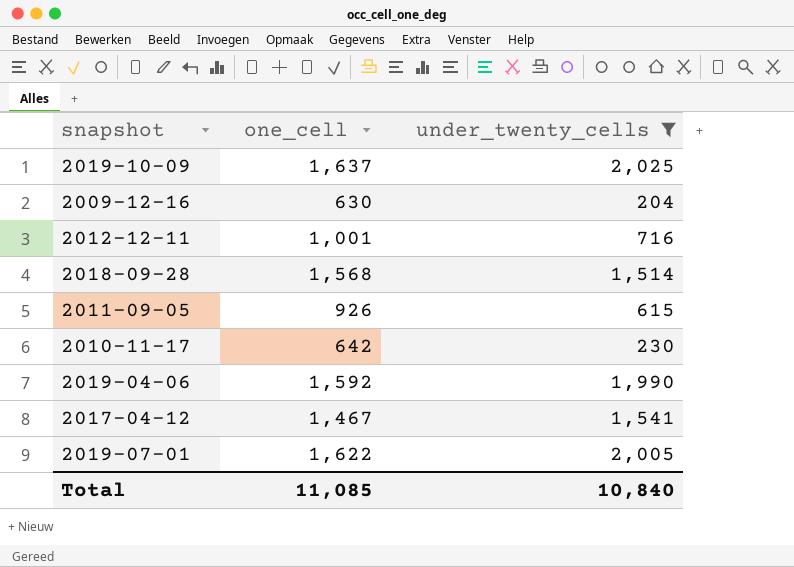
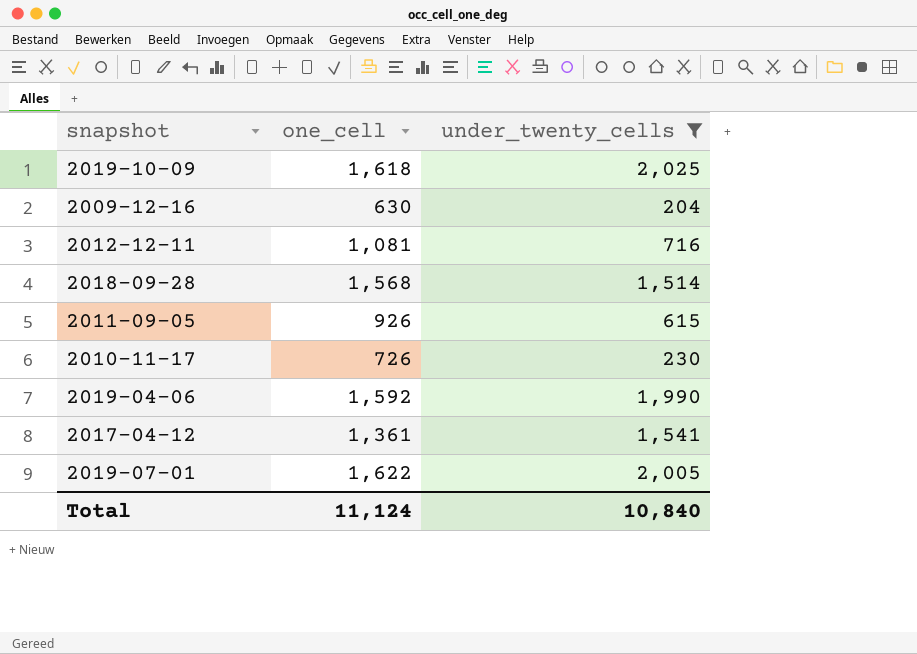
2019-10-09 | one_cell: 1,637 -> 1,618
2012-12-11 | one_cell: 1,001 -> 1,081
2010-11-17 | one_cell: 642 -> 726
2017-04-12 | one_cell: 1,467 -> 1,361
Total | one_cell: 11,085 -> 11,124

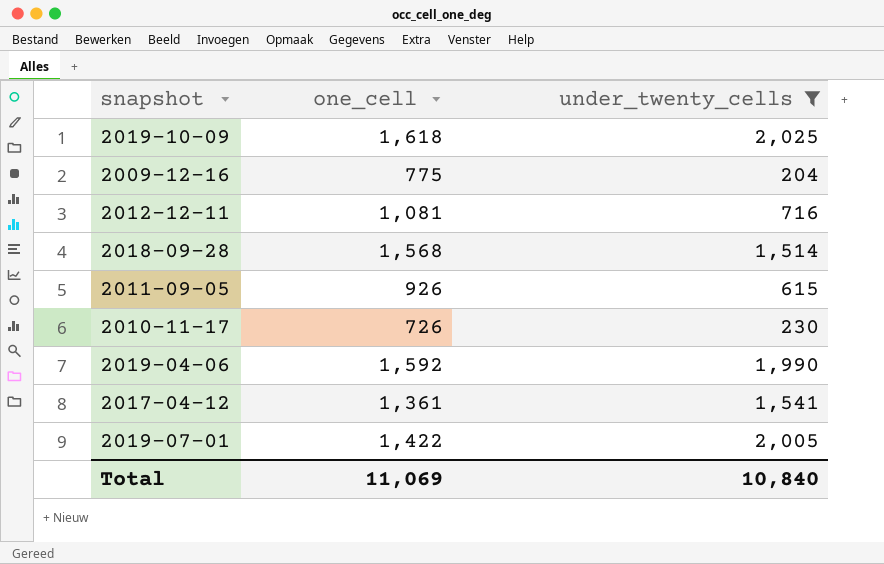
2009-12-16 | one_cell: 630 -> 775
2019-07-01 | one_cell: 1,622 -> 1,422
Total | one_cell: 11,124 -> 11,069

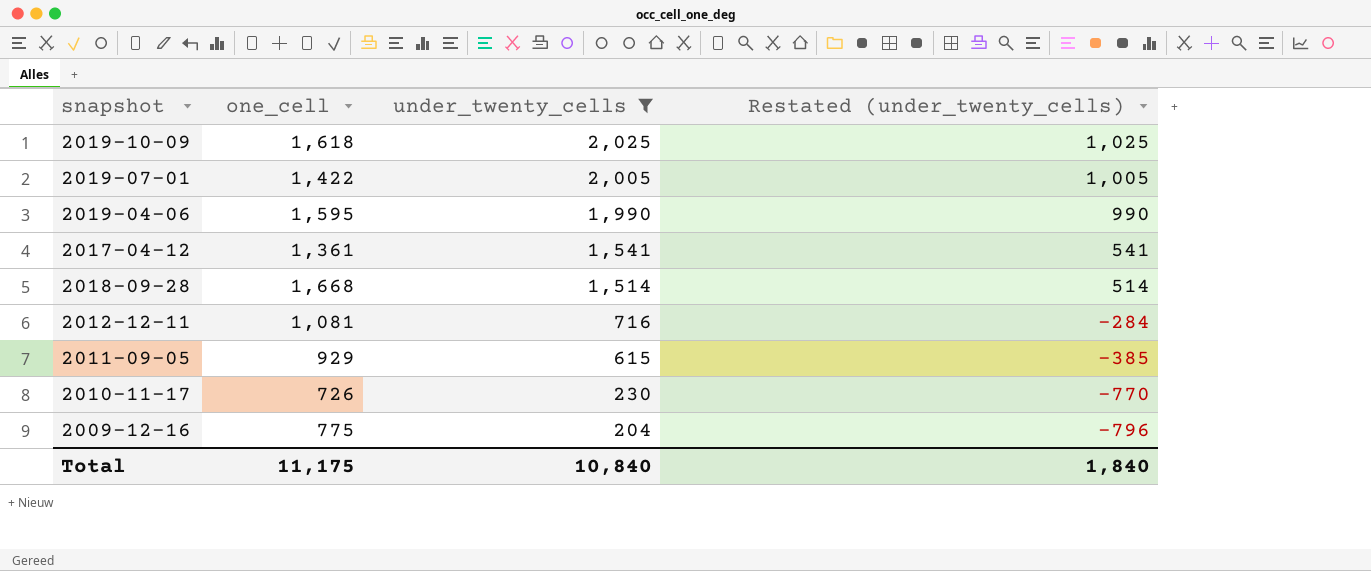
row order: none -> under_twenty_cells descending
column Restated (under_twenty_cells) | formula: none -> [under_twenty_cells] - 1000
2019-04-06 | one_cell: 1,592 -> 1,595
2018-09-28 | one_cell: 1,568 -> 1,668
2011-09-05 | one_cell: 926 -> 929
Total | one_cell: 11,069 -> 11,175

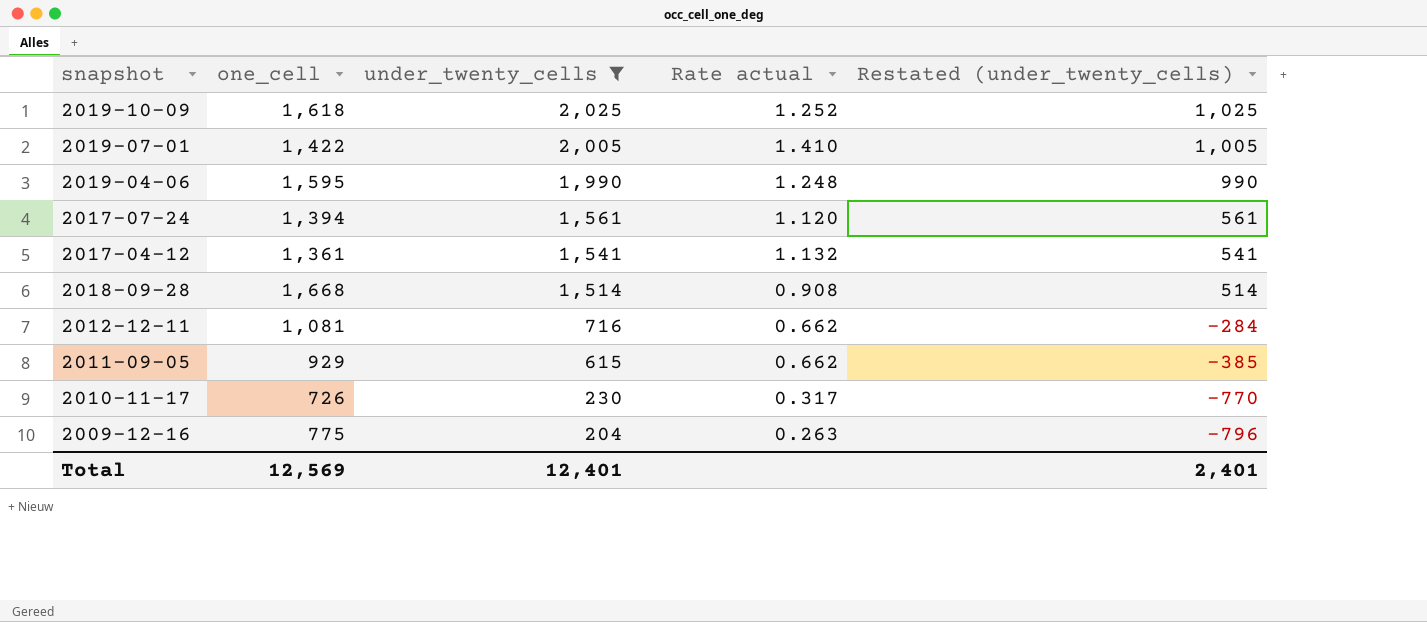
column Rate actual | formula: none -> [under_twenty_cells] / [one_cell]
row 2017-07-24: none -> 1,394 | 1,561 | 1.120 | 561
Total | one_cell: 11,175 -> 12,569
Total | under_twenty_cells: 10,840 -> 12,401
Total | Restated (under_twenty_cells): 1,840 -> 2,401

